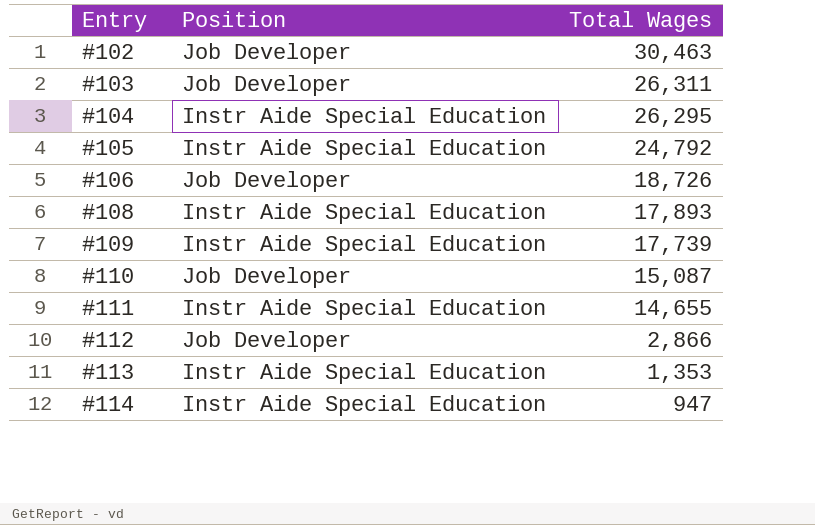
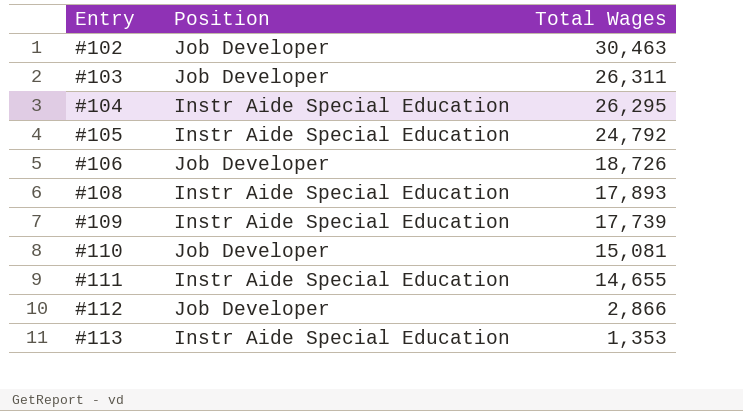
row #114: Instr Aide Special Education | 947 -> none
#110 | Total Wages: 15,087 -> 15,081

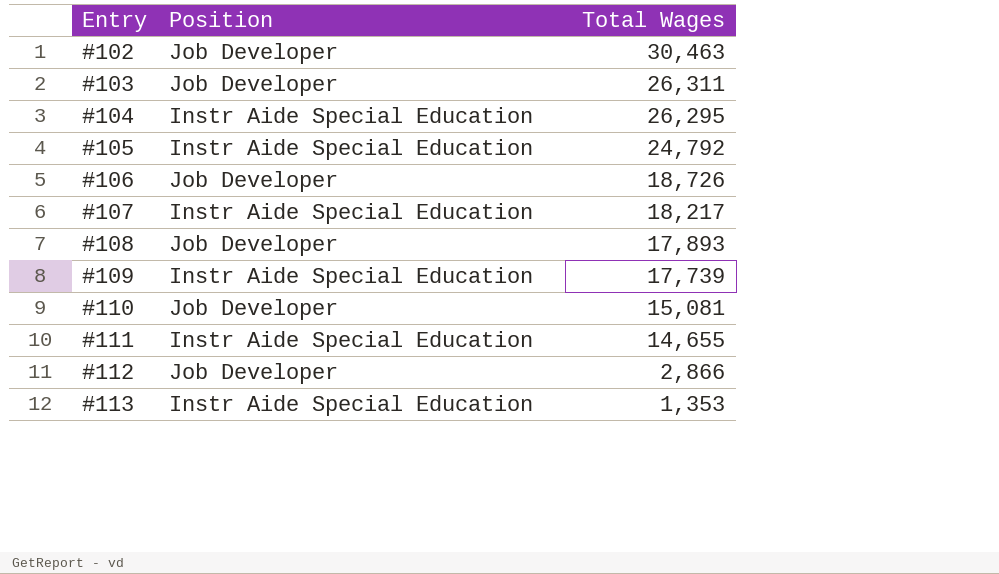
row #107: none -> Instr Aide Special Education | 18,217
#108 | Position: Instr Aide Special Education -> Job Developer

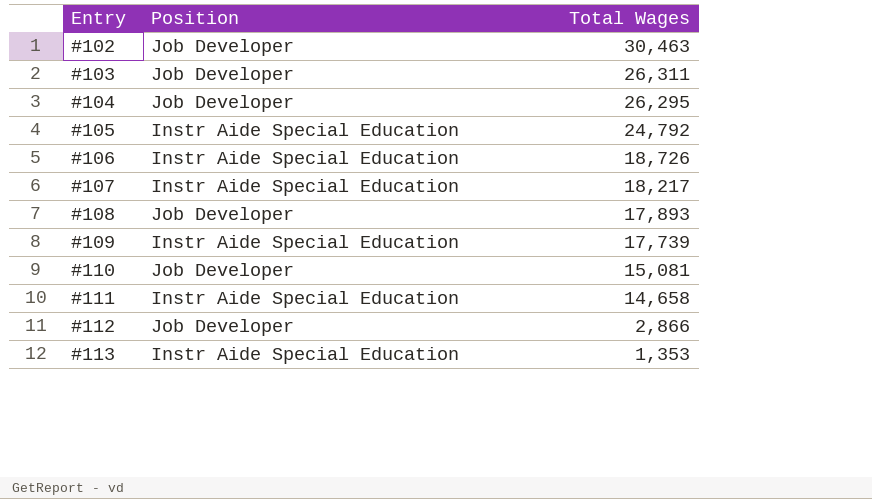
#104 | Position: Instr Aide Special Education -> Job Developer
#106 | Position: Job Developer -> Instr Aide Special Education
#111 | Total Wages: 14,655 -> 14,658

